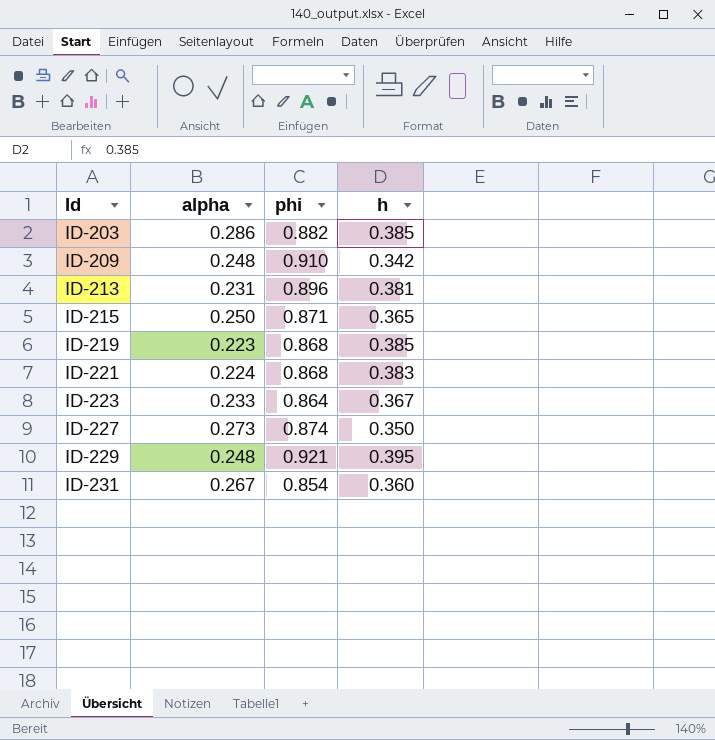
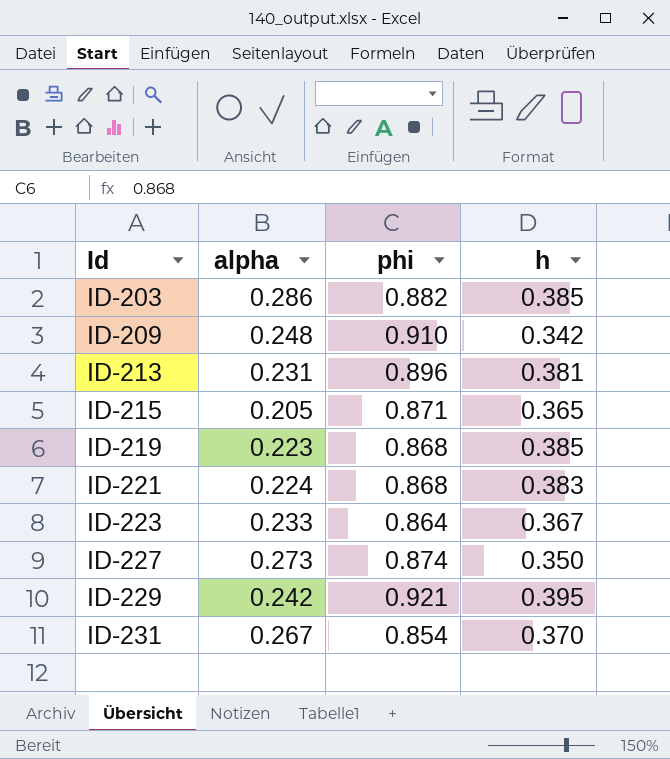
ID-215 | alpha: 0.250 -> 0.205
ID-229 | alpha: 0.248 -> 0.242
ID-231 | h: 0.360 -> 0.370

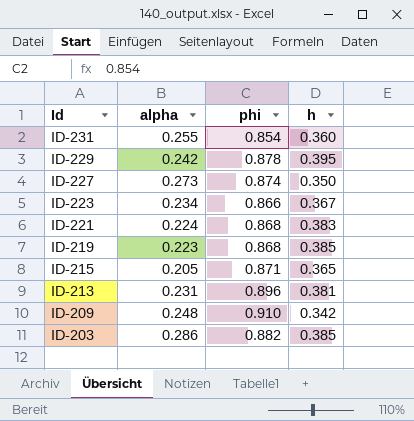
row order: Id ascending -> Id descending
ID-231 | alpha: 0.267 -> 0.255
ID-231 | h: 0.370 -> 0.360
ID-229 | phi: 0.921 -> 0.878
ID-223 | alpha: 0.233 -> 0.234
ID-223 | phi: 0.864 -> 0.866

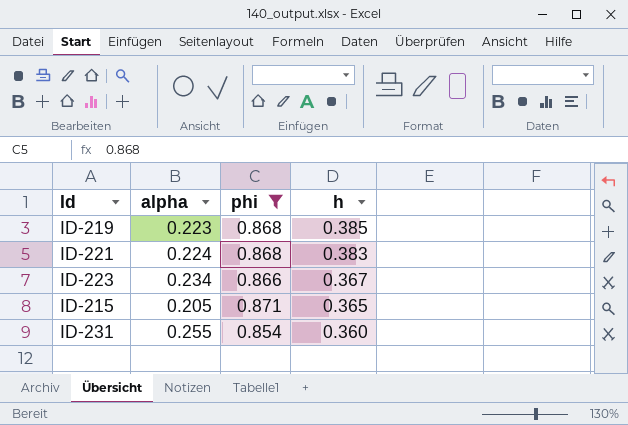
filter: none -> phi <= 0.871
row order: Id descending -> h descending

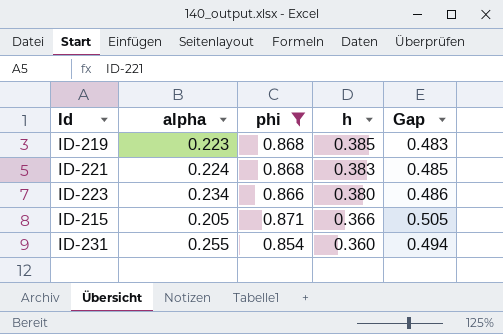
column Gap | formula: none -> [phi] - [h]
ID-223 | h: 0.367 -> 0.380
ID-215 | h: 0.365 -> 0.366

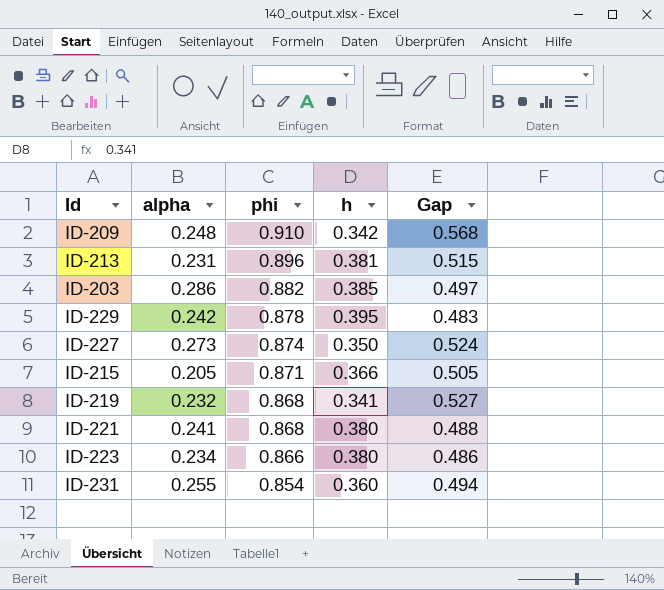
filter: phi <= 0.871 -> none
row order: h descending -> phi descending
ID-219 | alpha: 0.223 -> 0.232
ID-219 | h: 0.385 -> 0.341
ID-219 | Gap: 0.483 -> 0.527
ID-221 | alpha: 0.224 -> 0.241
ID-221 | h: 0.383 -> 0.380
ID-221 | Gap: 0.485 -> 0.488

